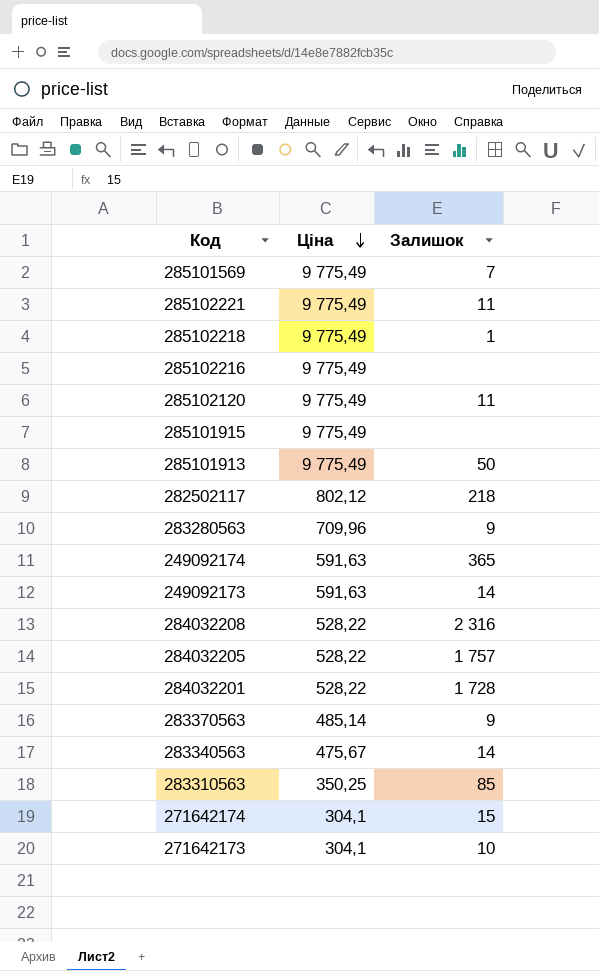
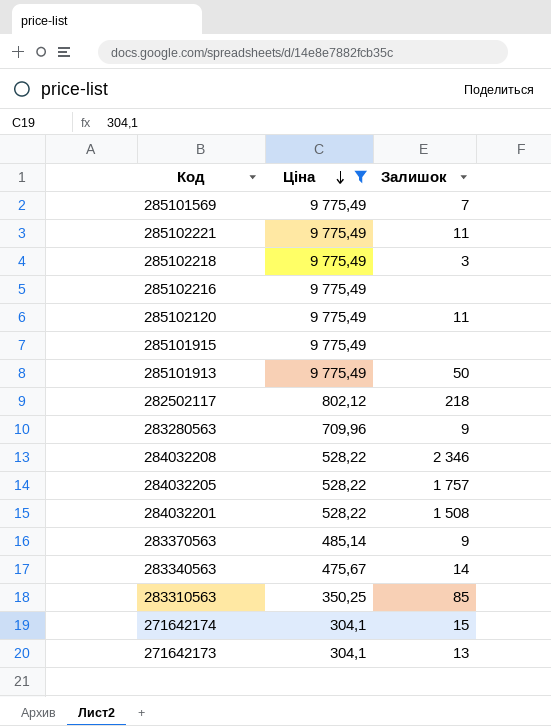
filter: none -> Ціна != 591,63
285102218 | Залишок: 1 -> 3
284032208 | Залишок: 2 316 -> 2 346
284032201 | Залишок: 1 728 -> 1 508
271642173 | Залишок: 10 -> 13

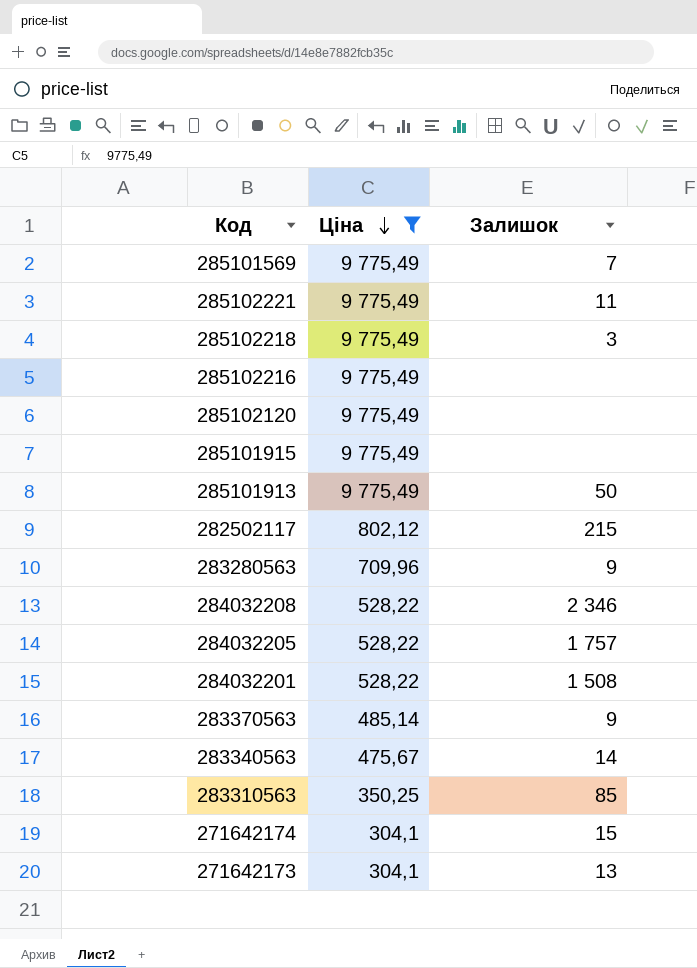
285102120 | Залишок: 11 -> none
282502117 | Залишок: 218 -> 215

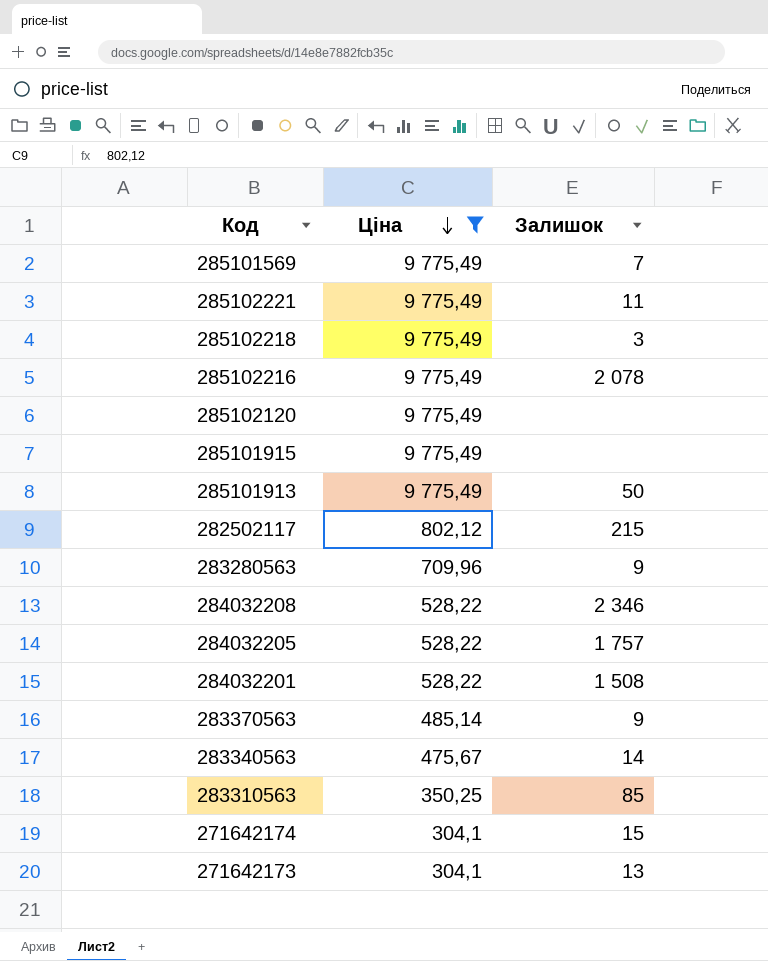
285102216 | Залишок: none -> 2 078

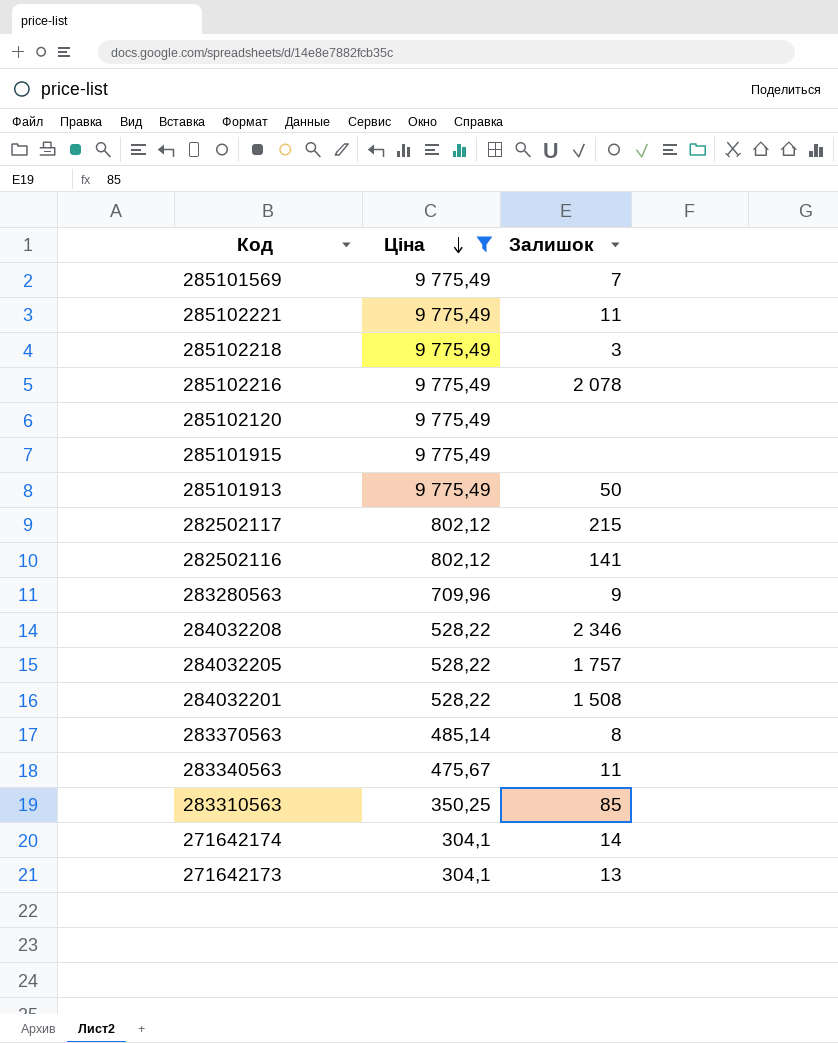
row 282502116: none -> 802,12 | 141
283370563 | Залишок: 9 -> 8
283340563 | Залишок: 14 -> 11
271642174 | Залишок: 15 -> 14

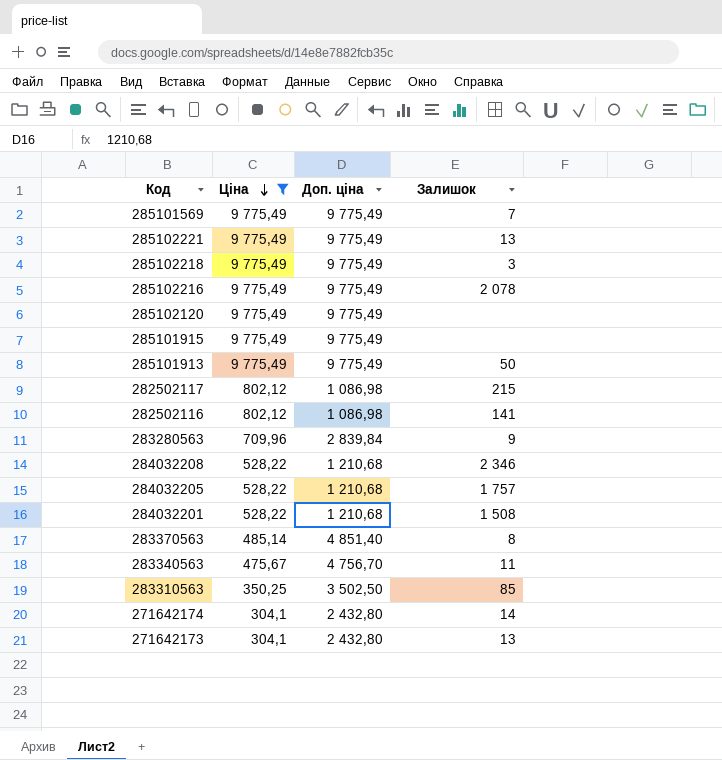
column Доп. ціна | position: none -> 3
285102221 | Залишок: 11 -> 13

